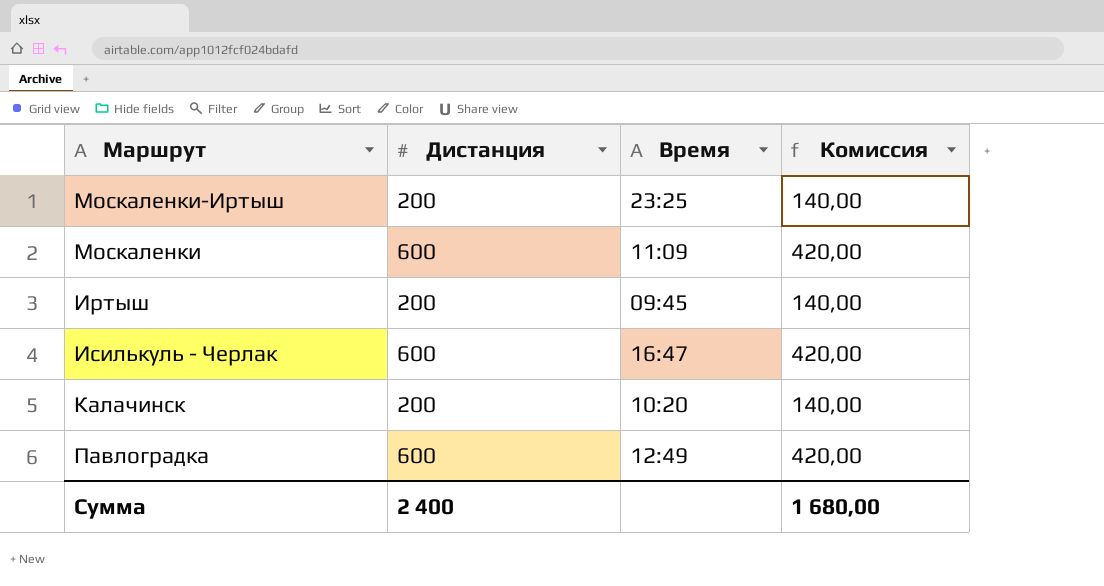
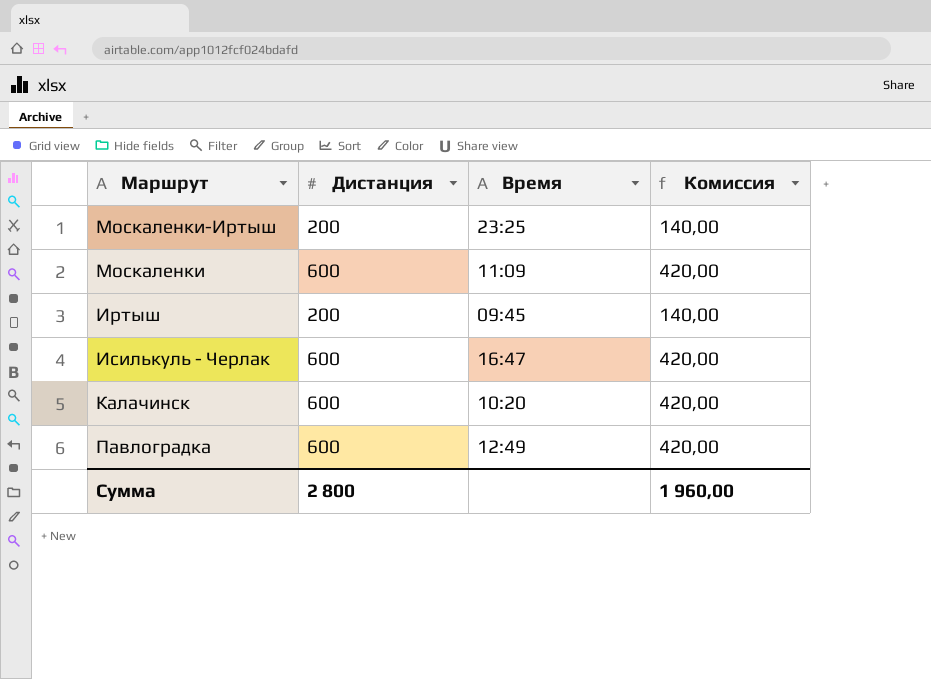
Калачинск | Дистанция: 200 -> 600
Калачинск | Комиссия: 140,00 -> 420,00
Сумма | Дистанция: 2 400 -> 2 800
Сумма | Комиссия: 1 680,00 -> 1 960,00

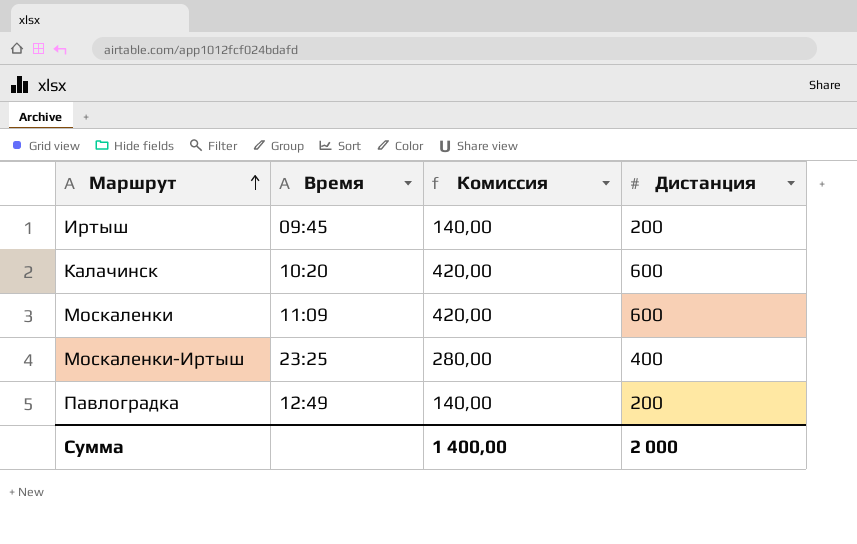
row order: none -> Маршрут ascending
column Дистанция | position: 2 -> 4
row Исилькуль - Черлак: 600 | 16:47 | 420,00 -> none
Москаленки-Иртыш | Комиссия: 140,00 -> 280,00
Москаленки-Иртыш | Дистанция: 200 -> 400
Павлоградка | Комиссия: 420,00 -> 140,00
Павлоградка | Дистанция: 600 -> 200
Сумма | Комиссия: 1 960,00 -> 1 400,00
Сумма | Дистанция: 2 800 -> 2 000

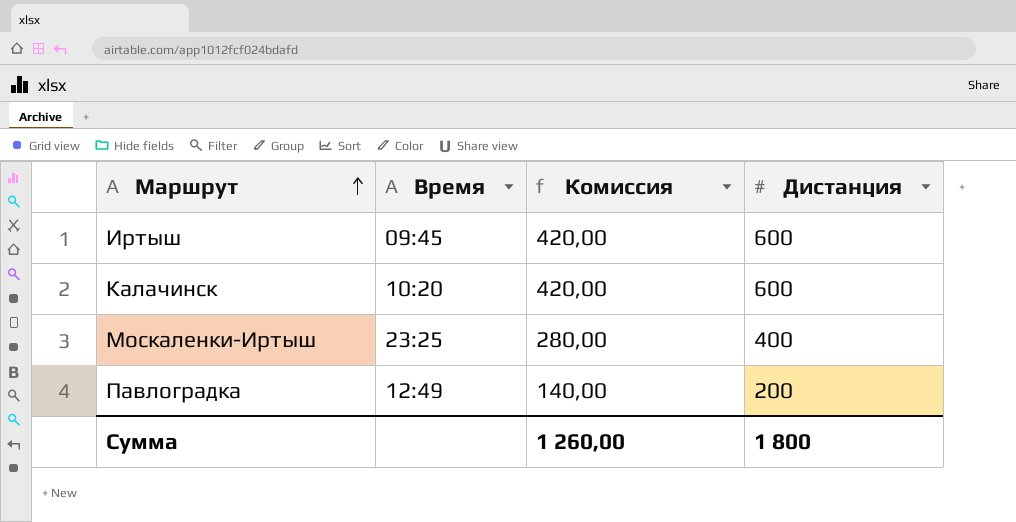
row Москаленки: 11:09 | 420,00 | 600 -> none
Иртыш | Комиссия: 140,00 -> 420,00
Иртыш | Дистанция: 200 -> 600
Сумма | Комиссия: 1 400,00 -> 1 260,00
Сумма | Дистанция: 2 000 -> 1 800

